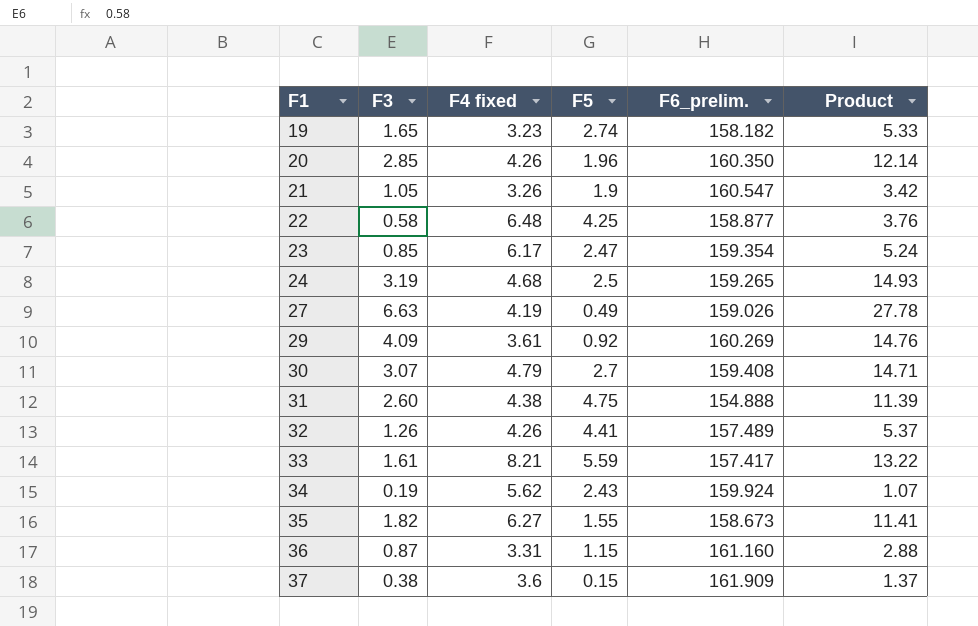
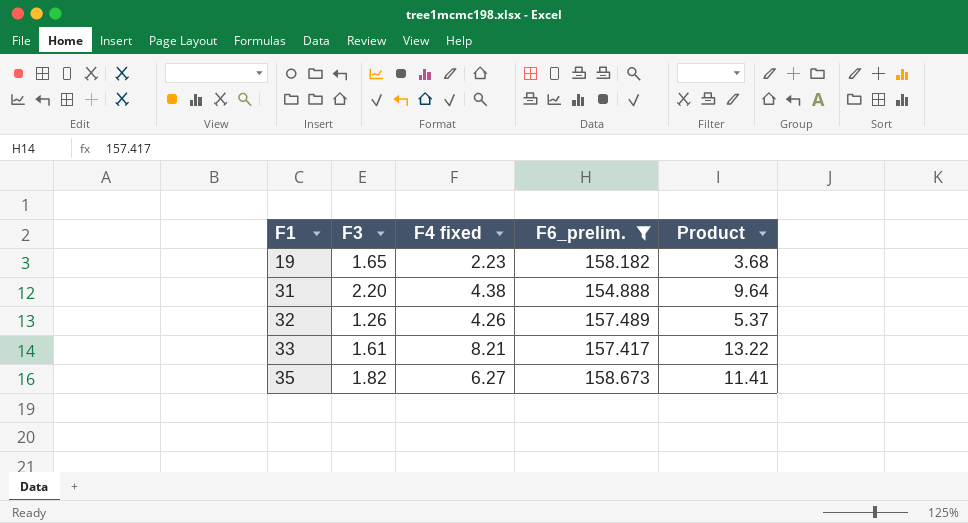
filter: none -> F6_prelim. <= 158.673
column F5 | position: 4 -> none
19 | F4 fixed: 3.23 -> 2.23
19 | Product: 5.33 -> 3.68
31 | F3: 2.60 -> 2.20
31 | Product: 11.39 -> 9.64

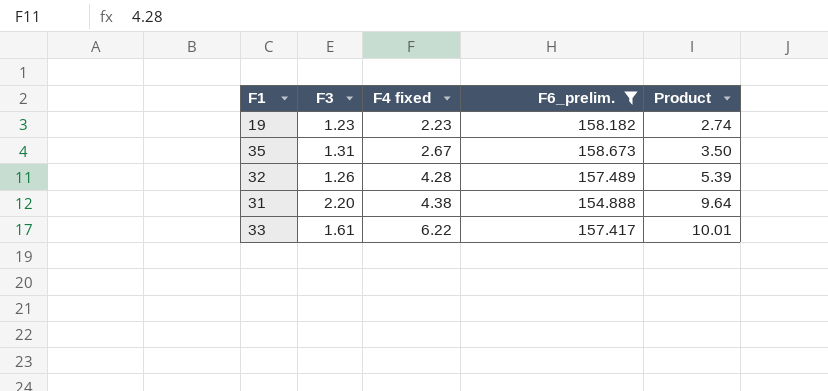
row order: F1 ascending -> F4 fixed ascending
19 | F3: 1.65 -> 1.23
19 | Product: 3.68 -> 2.74
35 | F3: 1.82 -> 1.31
35 | F4 fixed: 6.27 -> 2.67
35 | Product: 11.41 -> 3.50
32 | F4 fixed: 4.26 -> 4.28
32 | Product: 5.37 -> 5.39
33 | F4 fixed: 8.21 -> 6.22
33 | Product: 13.22 -> 10.01

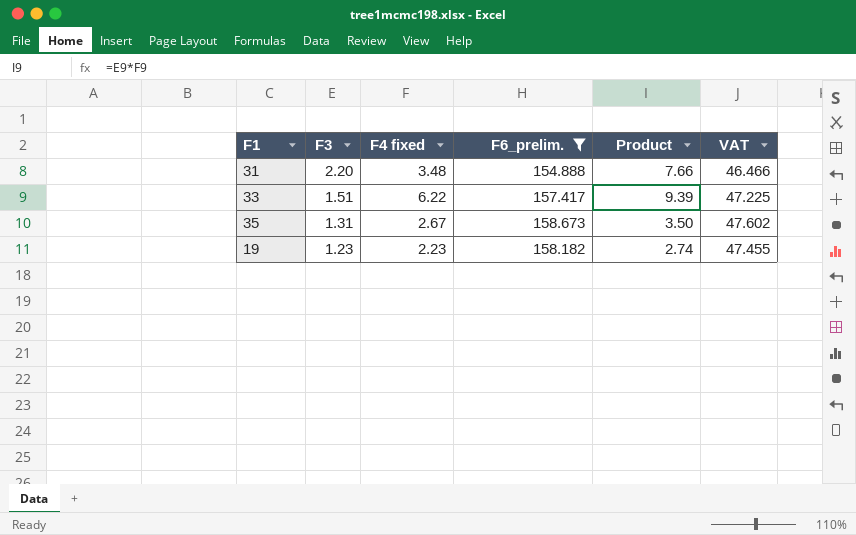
row order: F4 fixed ascending -> F3 descending
column VAT | formula: none -> [F6_prelim.] * 0.3
row 32: 1.26 | 4.28 | 157.489 | 5.39 -> none
31 | F4 fixed: 4.38 -> 3.48
31 | Product: 9.64 -> 7.66
33 | F3: 1.61 -> 1.51
33 | Product: 10.01 -> 9.39

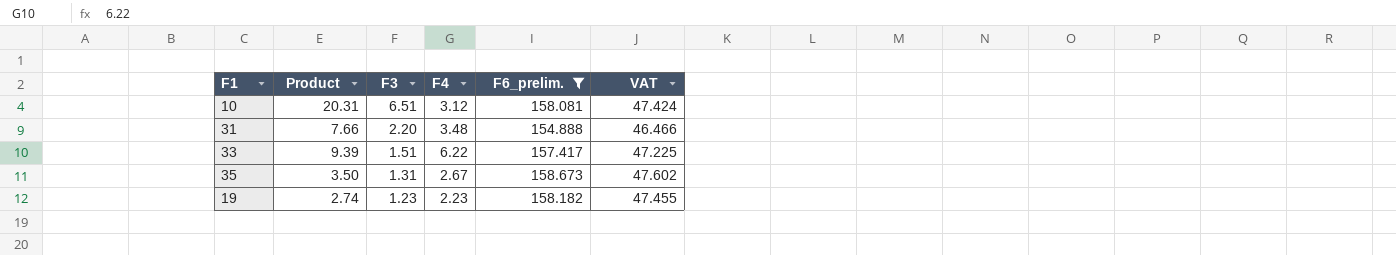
column Product | position: 5 -> 2
column name: F4 fixed -> F4
row 10: none -> 20.31 | 6.51 | 3.12 | 158.081 | 47.424

